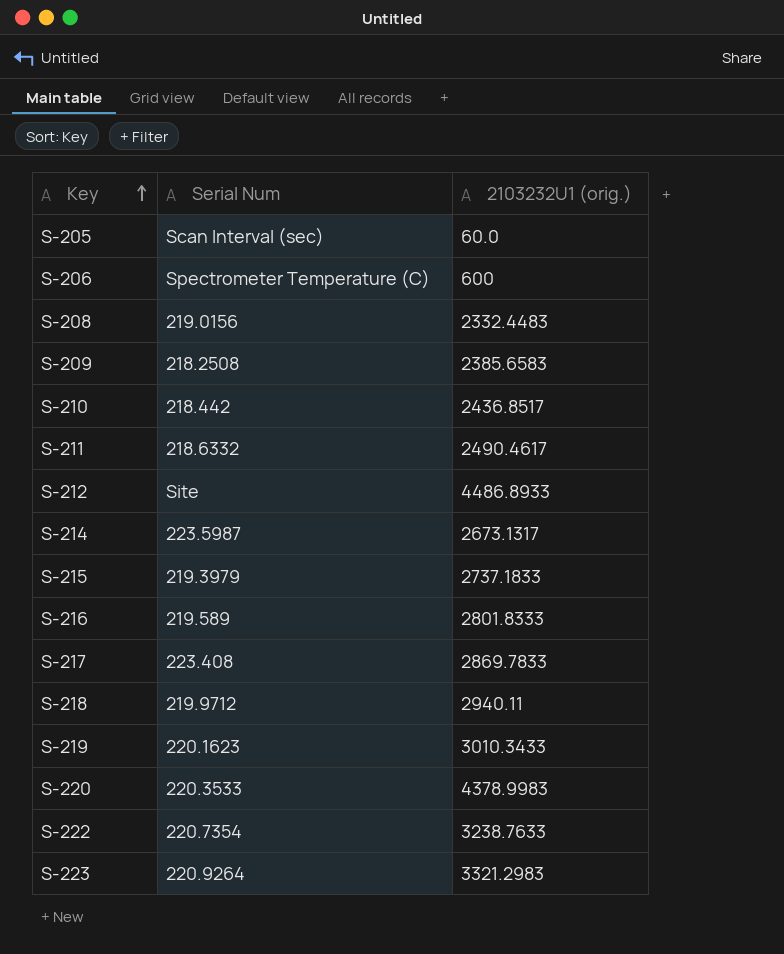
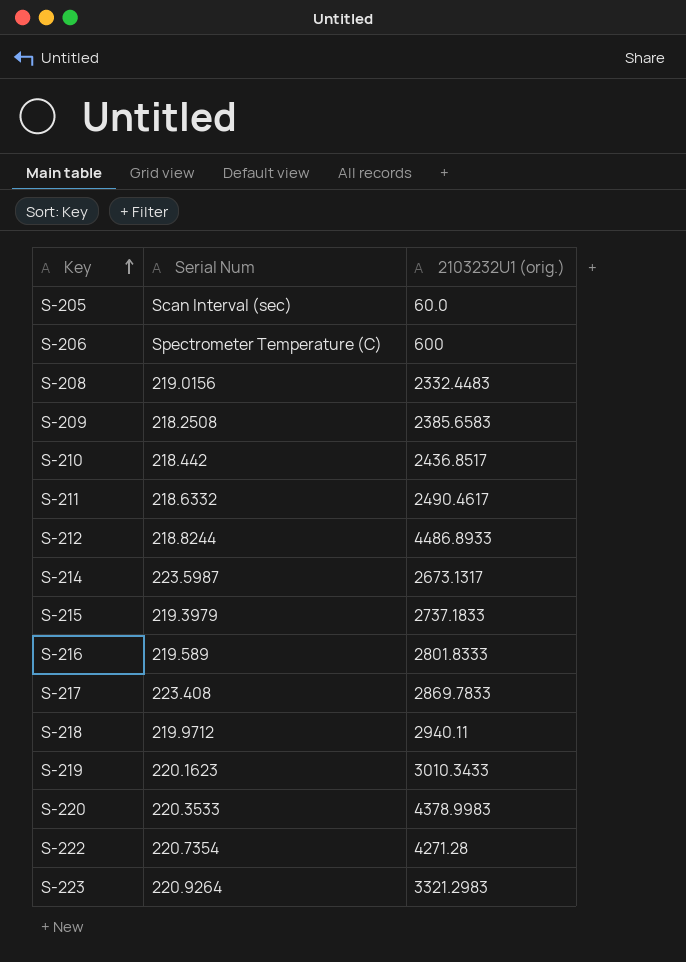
S-212 | Serial Num: Site -> 218.8244
S-222 | 2103232U1 (orig.): 3238.7633 -> 4271.28

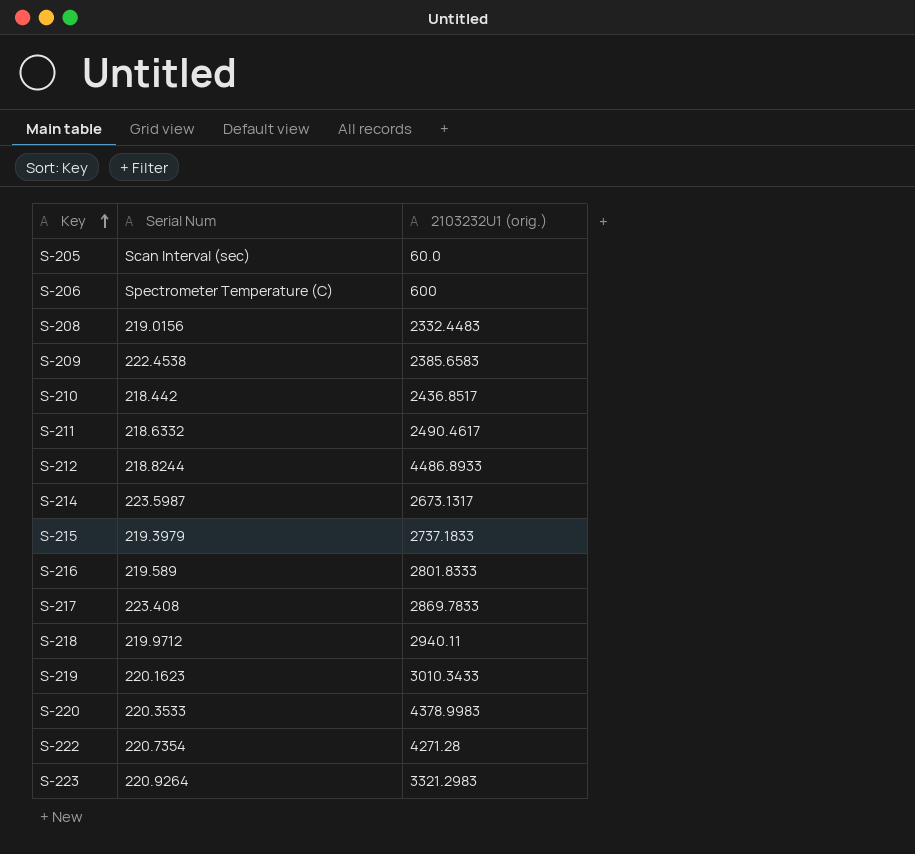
S-209 | Serial Num: 218.2508 -> 222.4538

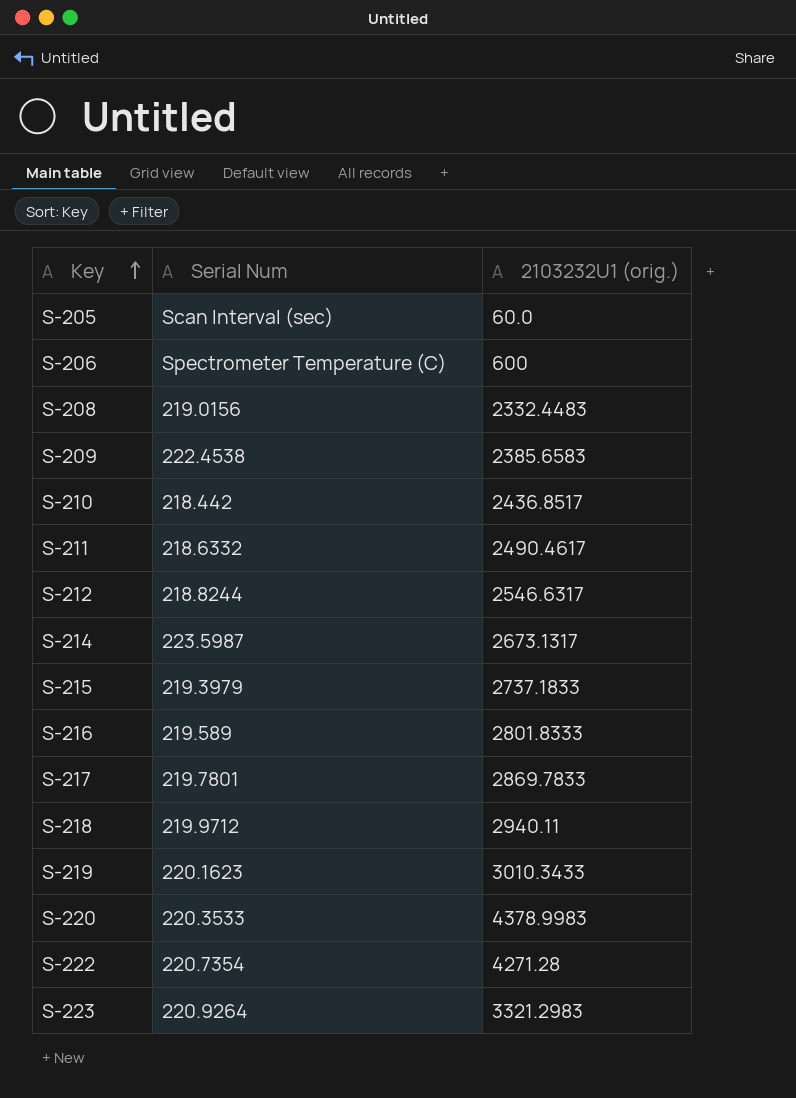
S-212 | 2103232U1 (orig.): 4486.8933 -> 2546.6317
S-217 | Serial Num: 223.408 -> 219.7801

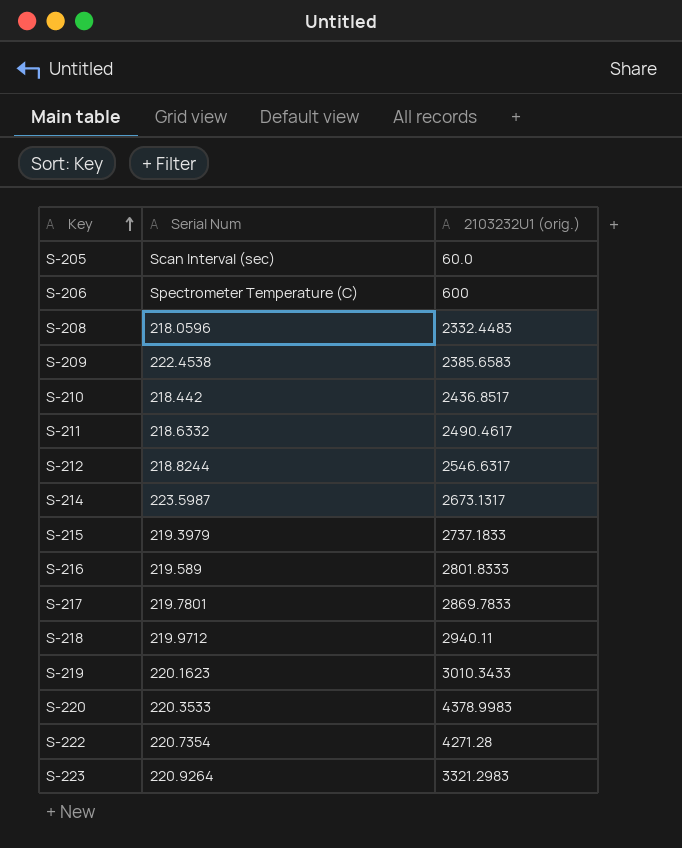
S-208 | Serial Num: 219.0156 -> 218.0596

